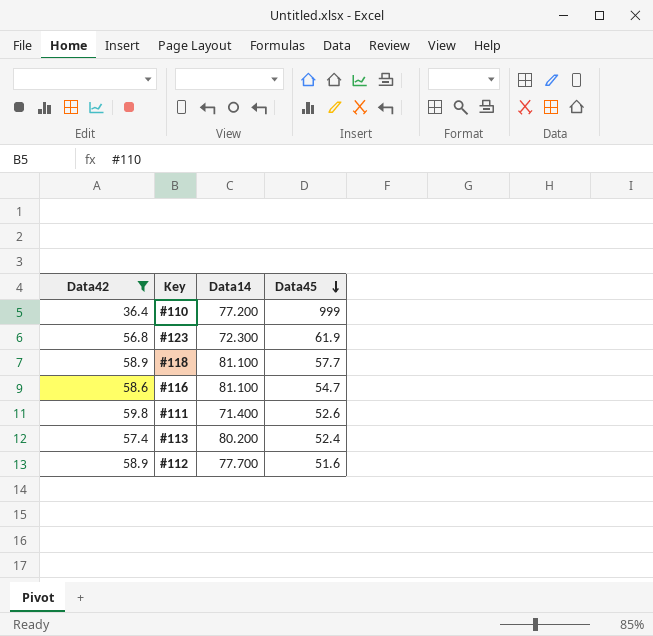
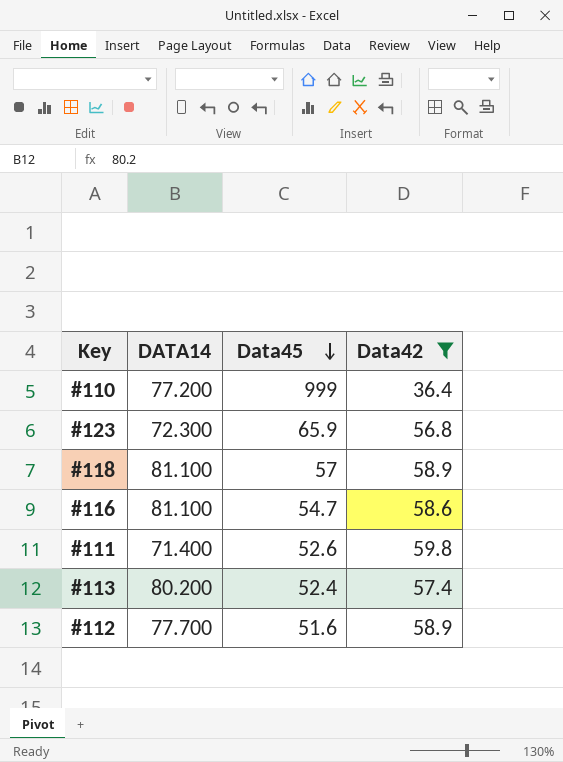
column name: Data14 -> DATA14
column Data42 | position: 1 -> 4
#123 | Data45: 61.9 -> 65.9
#118 | Data45: 57.7 -> 57

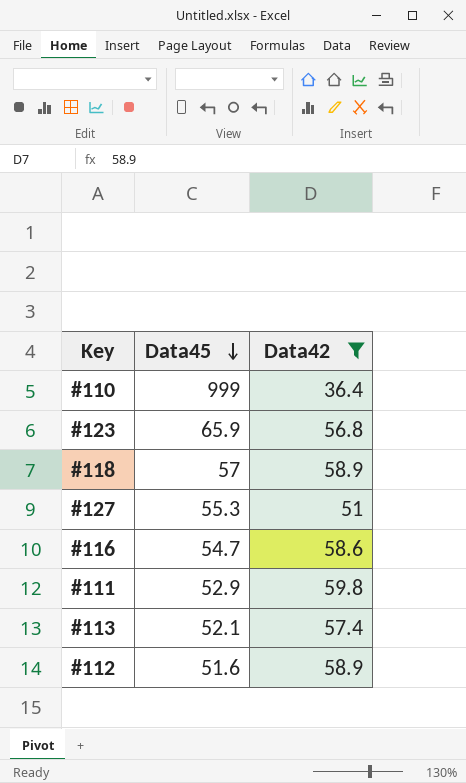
column DATA14 | position: 2 -> none
row #127: none -> 55.3 | 51
#111 | Data45: 52.6 -> 52.9
#113 | Data45: 52.4 -> 52.1

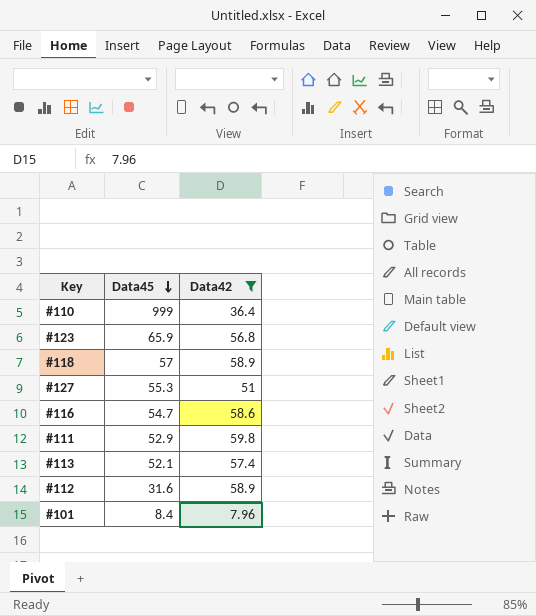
#112 | Data45: 51.6 -> 31.6
row #101: none -> 8.4 | 7.96

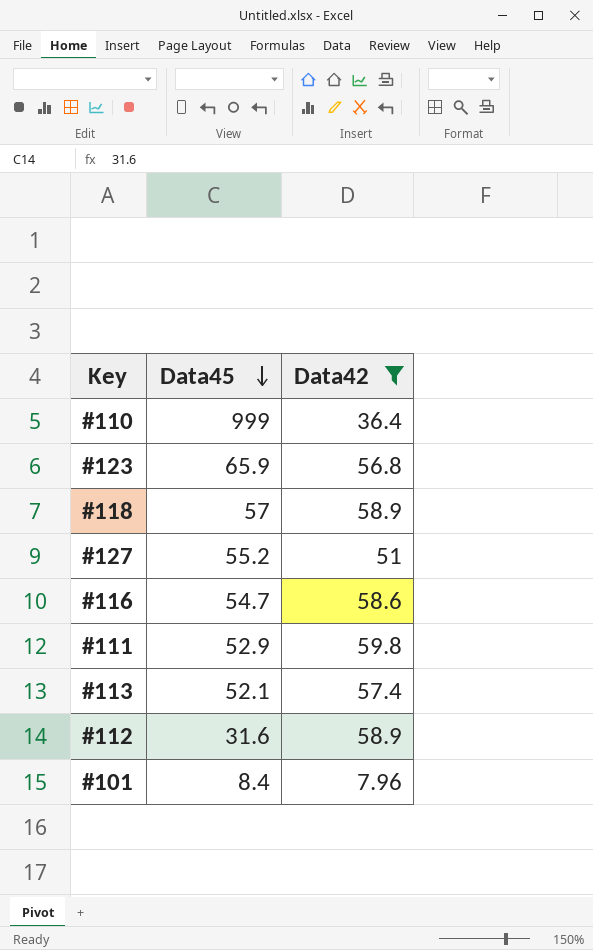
#127 | Data45: 55.3 -> 55.2

